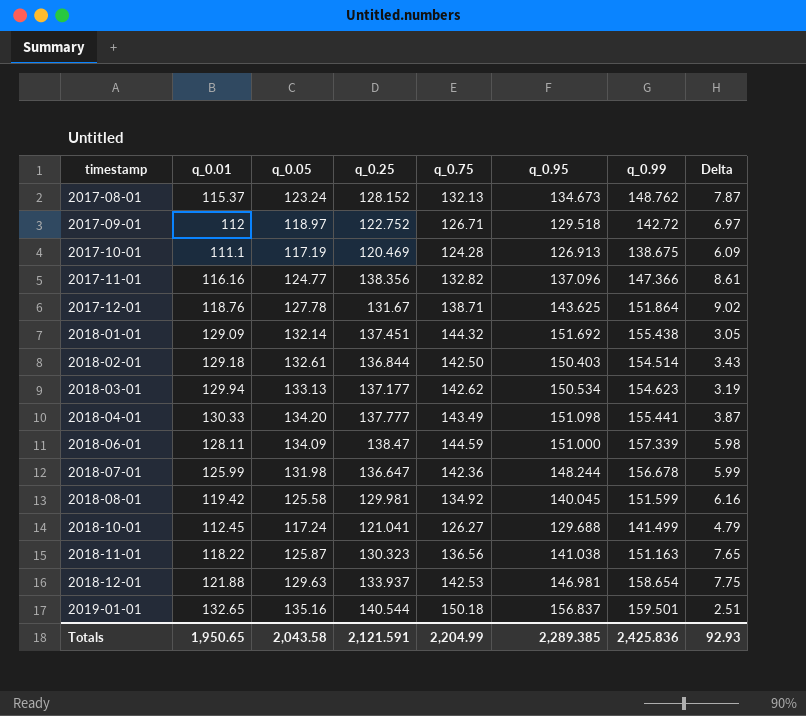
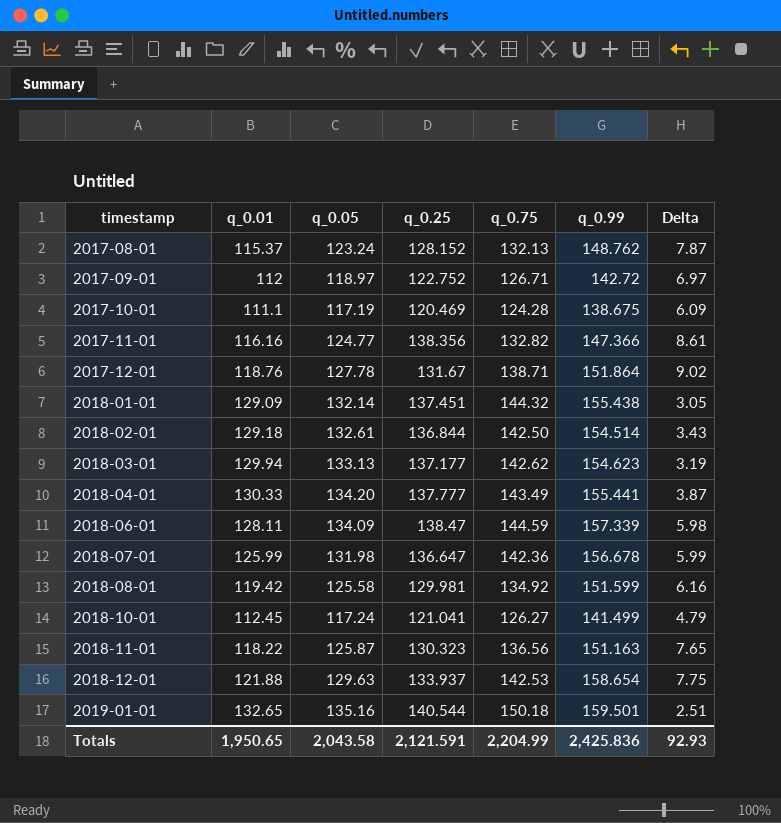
column q_0.95 | position: 6 -> none

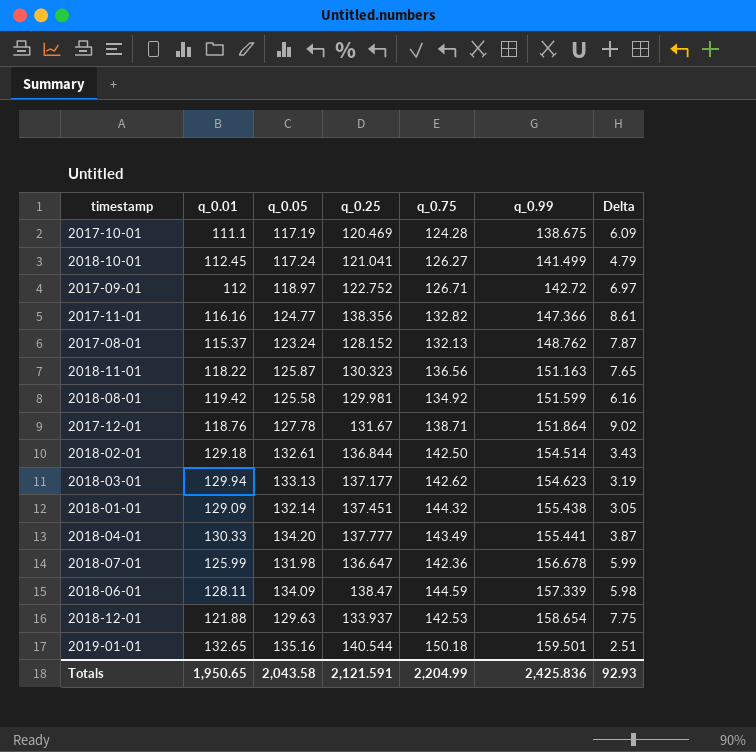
row order: timestamp ascending -> q_0.99 ascending

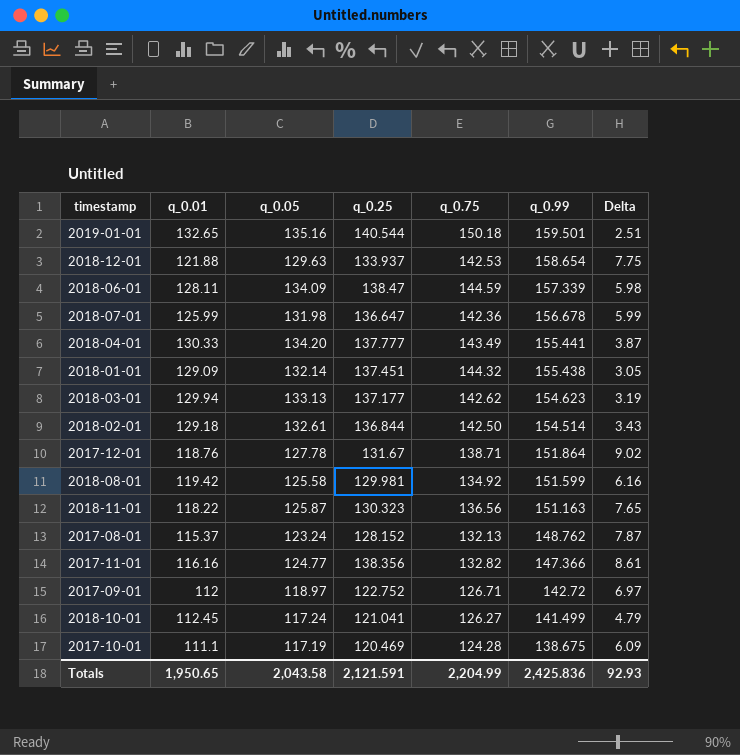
row order: q_0.99 ascending -> q_0.99 descending

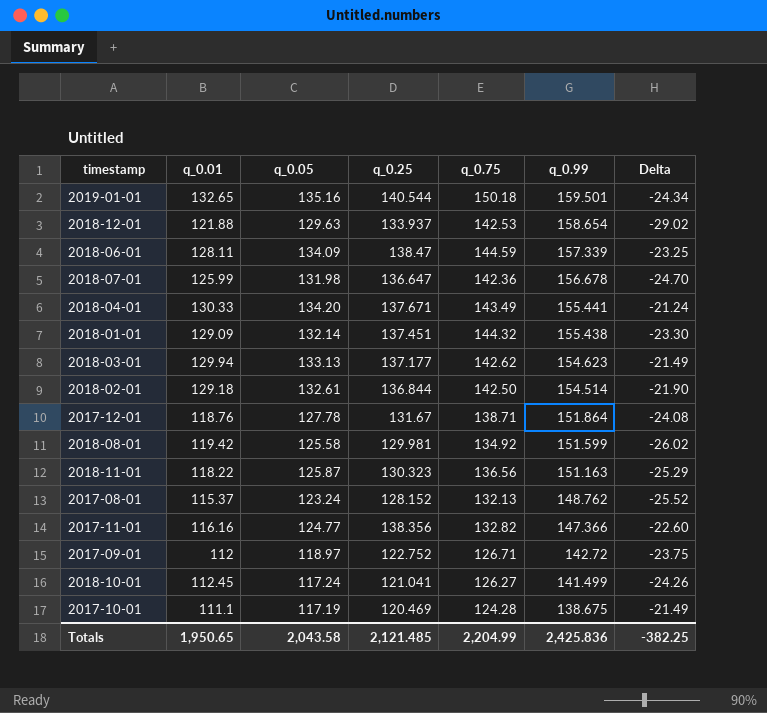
column Delta | formula: [q_0.05] - [q_0.01] -> [q_0.05] - [q_0.99]
2018-04-01 | q_0.25: 137.777 -> 137.671
Totals | q_0.25: 2,121.591 -> 2,121.485
Totals | Delta: 92.93 -> -382.25

